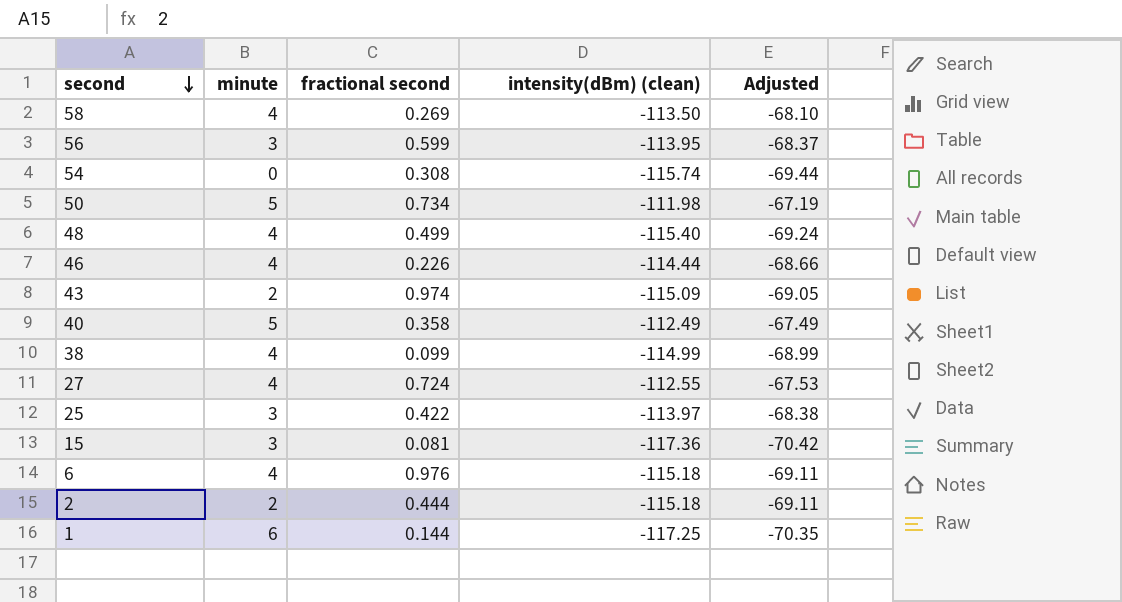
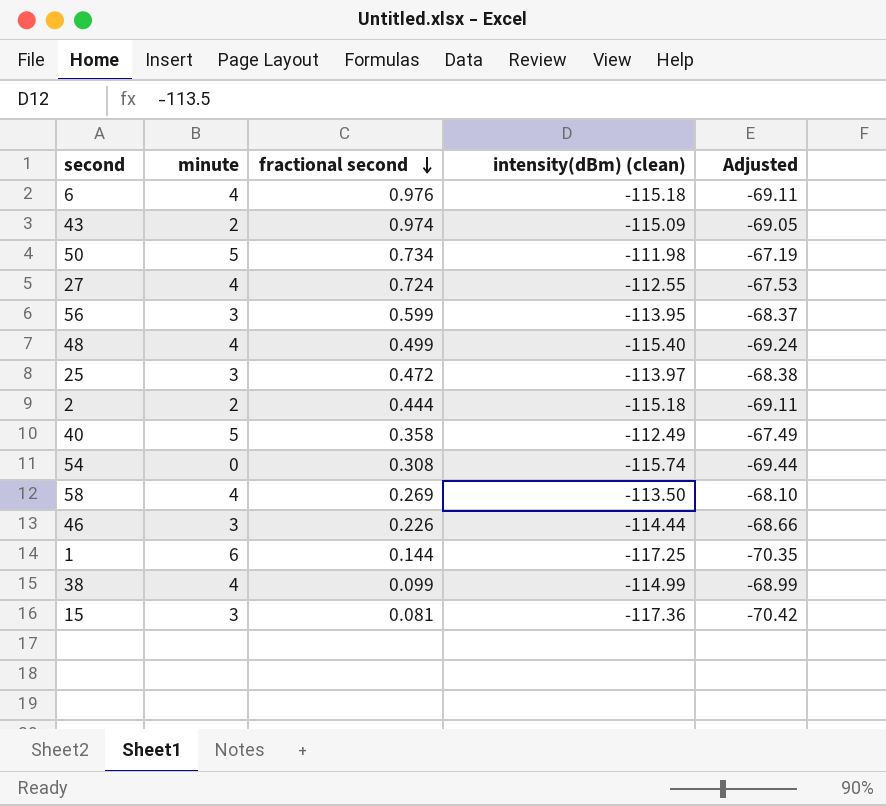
row order: second descending -> fractional second descending
25 | fractional second: 0.422 -> 0.472
46 | minute: 4 -> 3

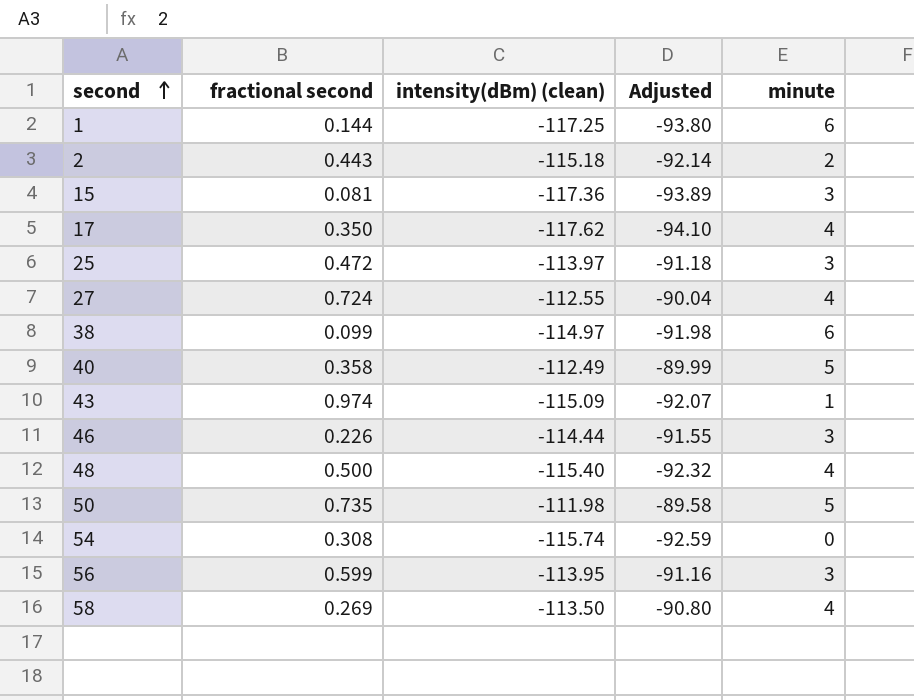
row order: fractional second descending -> second ascending
column Adjusted | formula: [intensity(dBm) (clean)] * 0.6 -> [intensity(dBm) (clean)] * 0.8
column minute | position: 2 -> 5
row 6: 4 | 0.976 | -115.18 | -69.11 -> none
2 | fractional second: 0.444 -> 0.443
row 17: none -> 0.350 | -117.62 | -94.10 | 4
38 | intensity(dBm) (clean): -114.99 -> -114.97
38 | minute: 4 -> 6
43 | minute: 2 -> 1
48 | fractional second: 0.499 -> 0.500
50 | fractional second: 0.734 -> 0.735

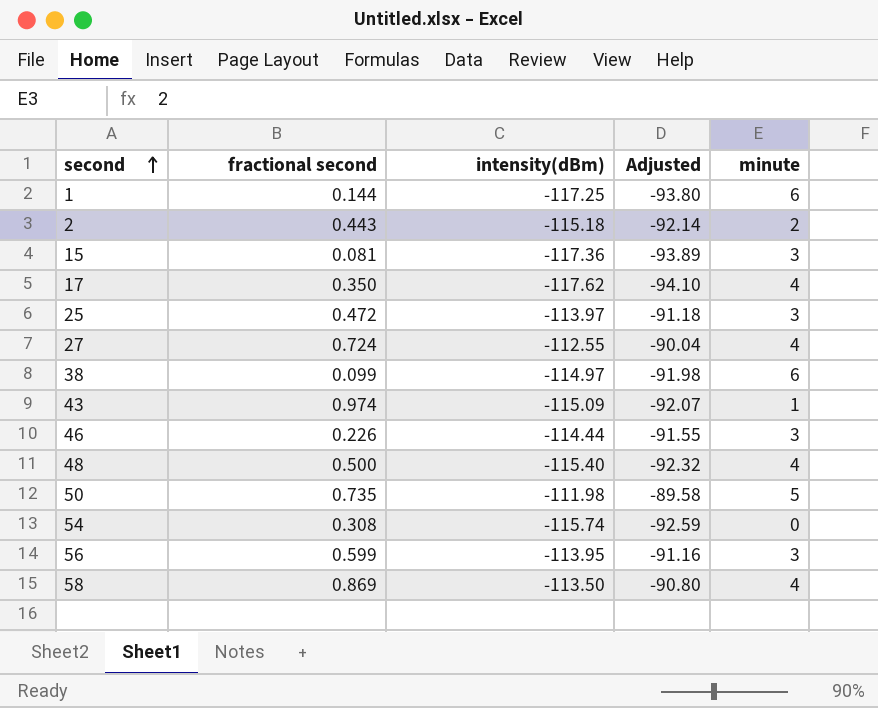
column name: intensity(dBm) (clean) -> intensity(dBm)
row 40: 0.358 | -112.49 | -89.99 | 5 -> none
58 | fractional second: 0.269 -> 0.869

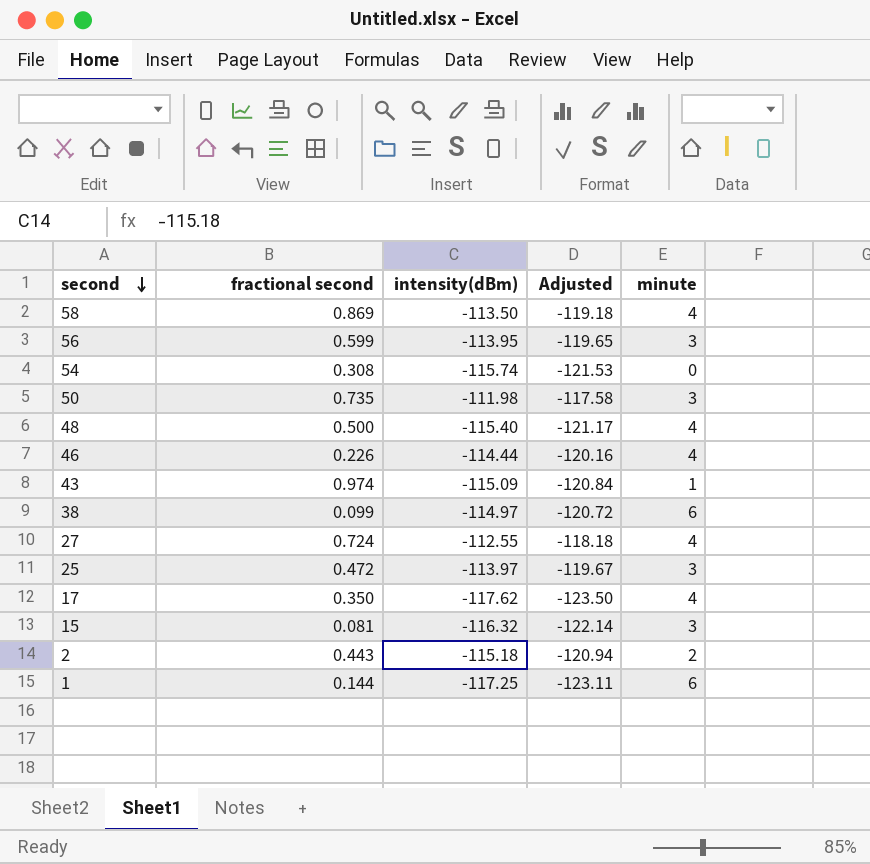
row order: second ascending -> second descending
column Adjusted | formula: [intensity(dBm)] * 0.8 -> [intensity(dBm)] * 1.05
50 | minute: 5 -> 3
46 | minute: 3 -> 4
15 | intensity(dBm): -117.36 -> -116.32

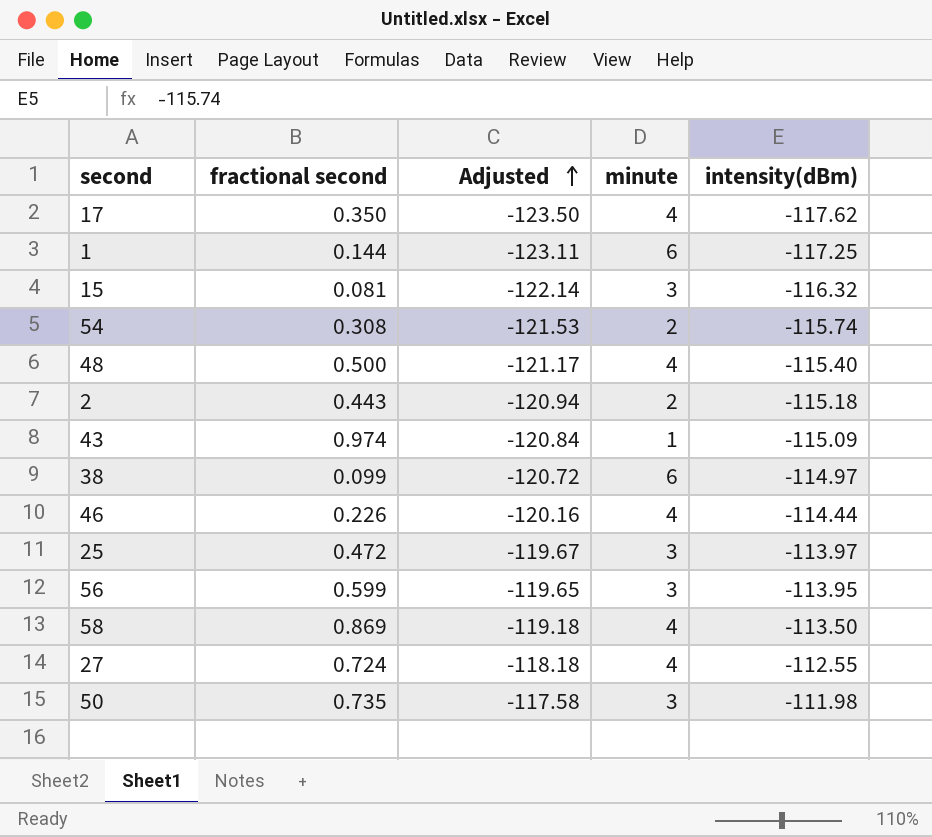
row order: second descending -> Adjusted ascending
column intensity(dBm) | position: 3 -> 5
54 | minute: 0 -> 2

